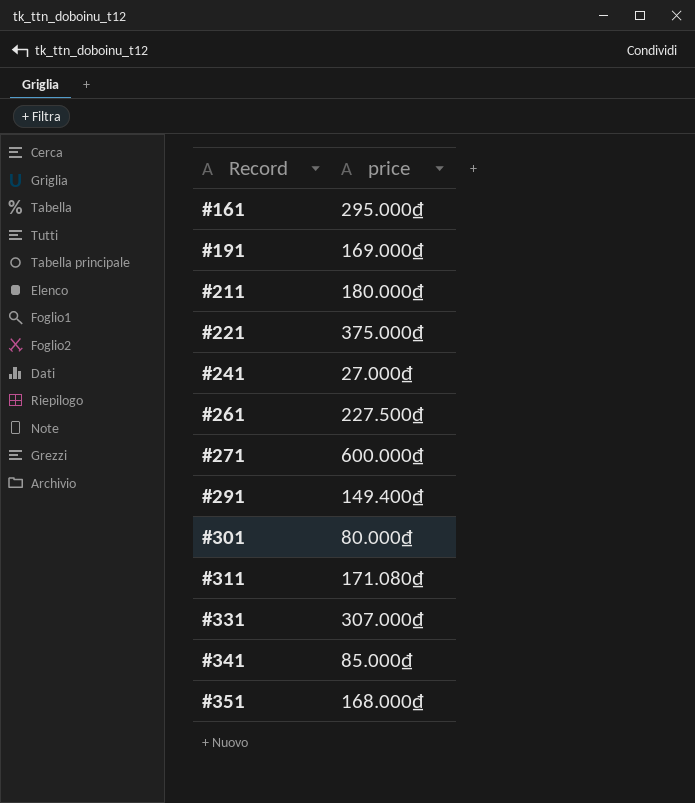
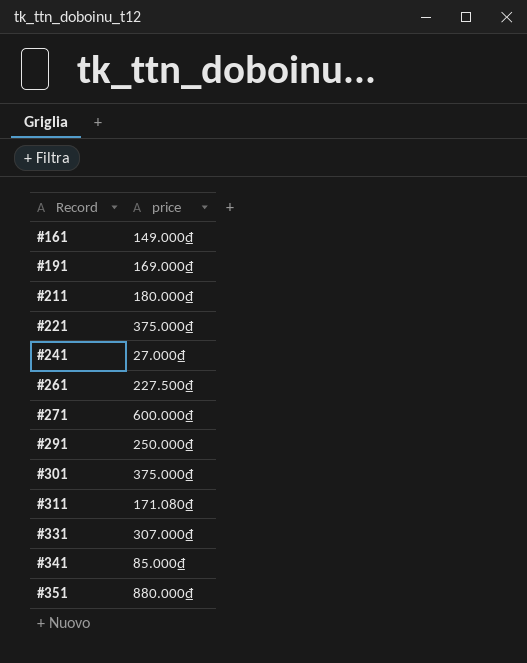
#161 | price: 295.000₫ -> 149.000₫
#291 | price: 149.400₫ -> 250.000₫
#301 | price: 80.000₫ -> 375.000₫
#351 | price: 168.000₫ -> 880.000₫

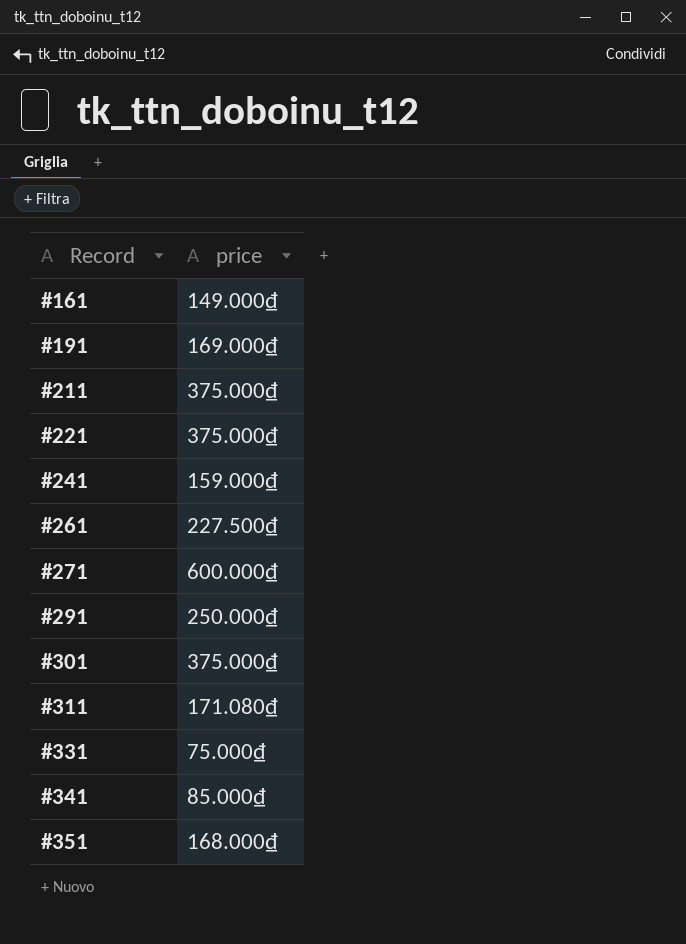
#211 | price: 180.000₫ -> 375.000₫
#241 | price: 27.000₫ -> 159.000₫
#331 | price: 307.000₫ -> 75.000₫
#351 | price: 880.000₫ -> 168.000₫

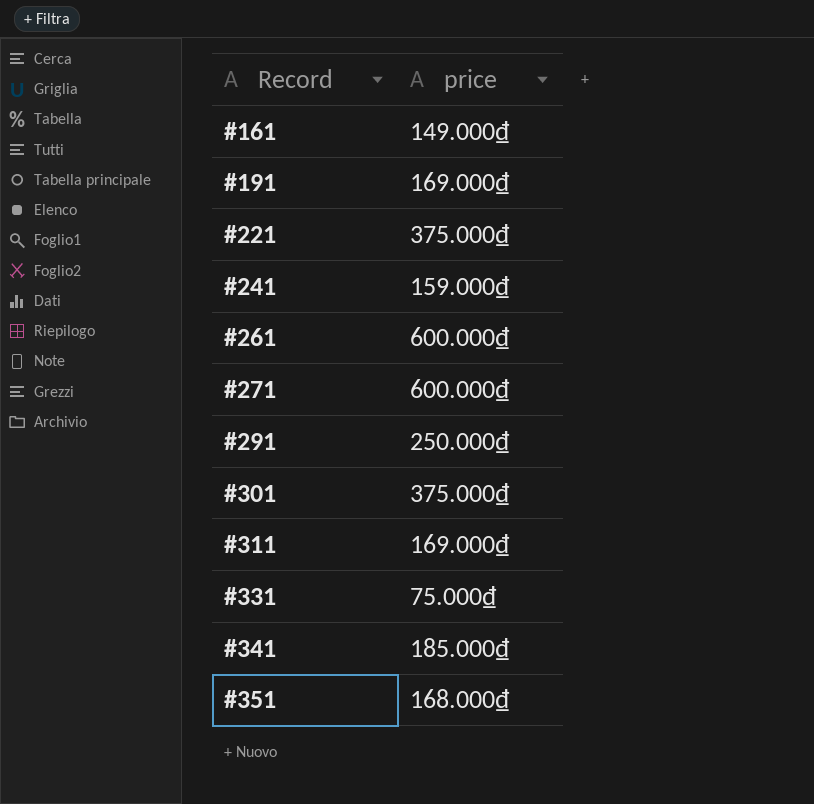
row #211: 375.000₫ -> none
#261 | price: 227.500₫ -> 600.000₫
#311 | price: 171.080₫ -> 169.000₫
#341 | price: 85.000₫ -> 185.000₫

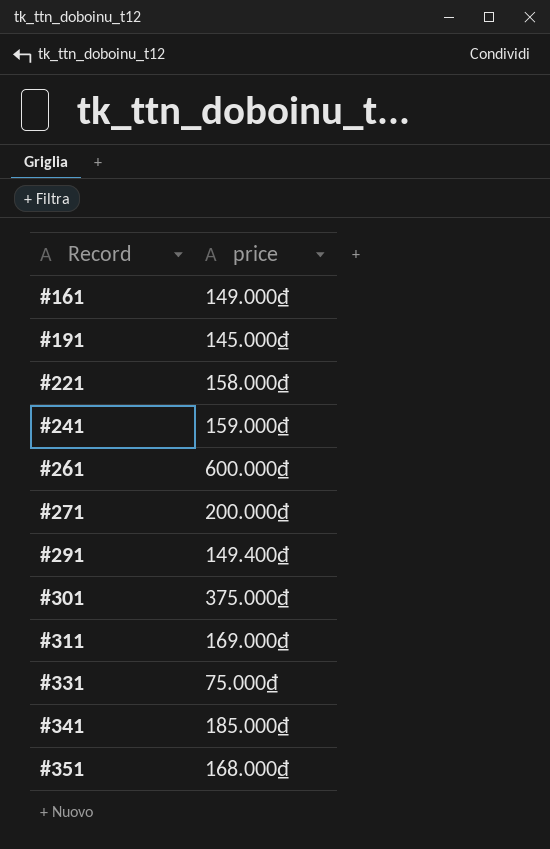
#191 | price: 169.000₫ -> 145.000₫
#221 | price: 375.000₫ -> 158.000₫
#271 | price: 600.000₫ -> 200.000₫
#291 | price: 250.000₫ -> 149.400₫

